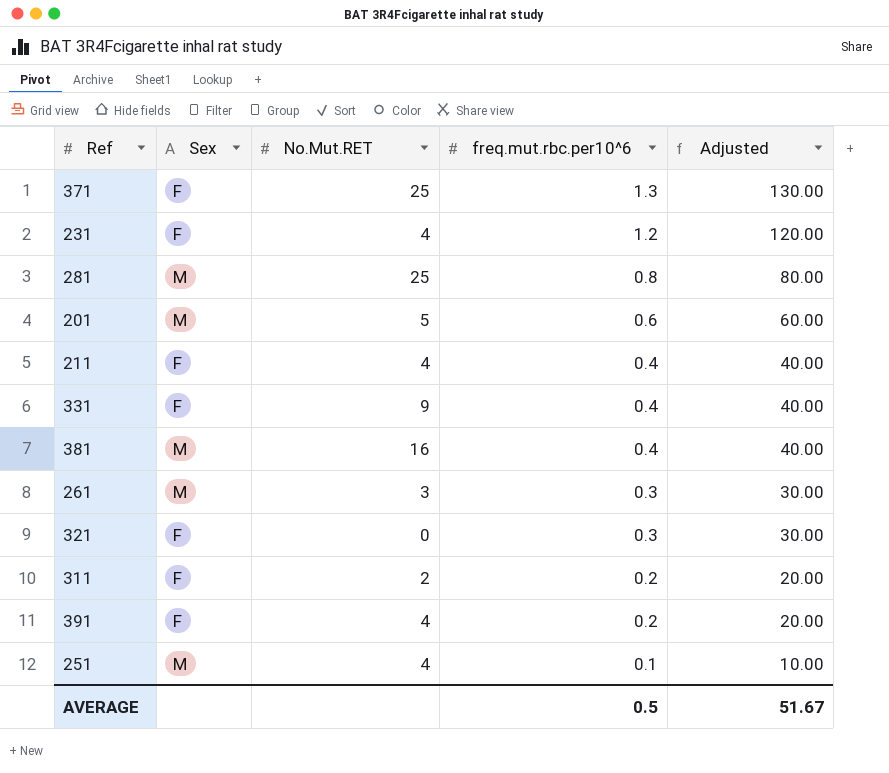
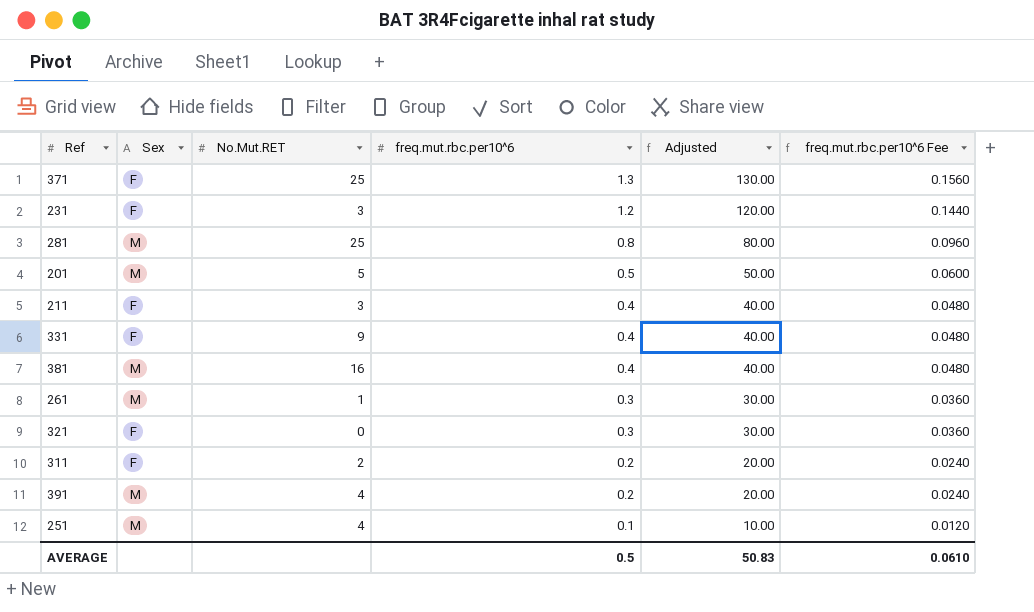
column freq.mut.rbc.per10^6 Fee | formula: none -> [freq.mut.rbc.per10^6] * 0.12
231 | No.Mut.RET: 4 -> 3
201 | freq.mut.rbc.per10^6: 0.6 -> 0.5
201 | Adjusted: 60.00 -> 50.00
211 | No.Mut.RET: 4 -> 3
261 | No.Mut.RET: 3 -> 1
391 | Sex: F -> M
AVERAGE | Adjusted: 51.67 -> 50.83

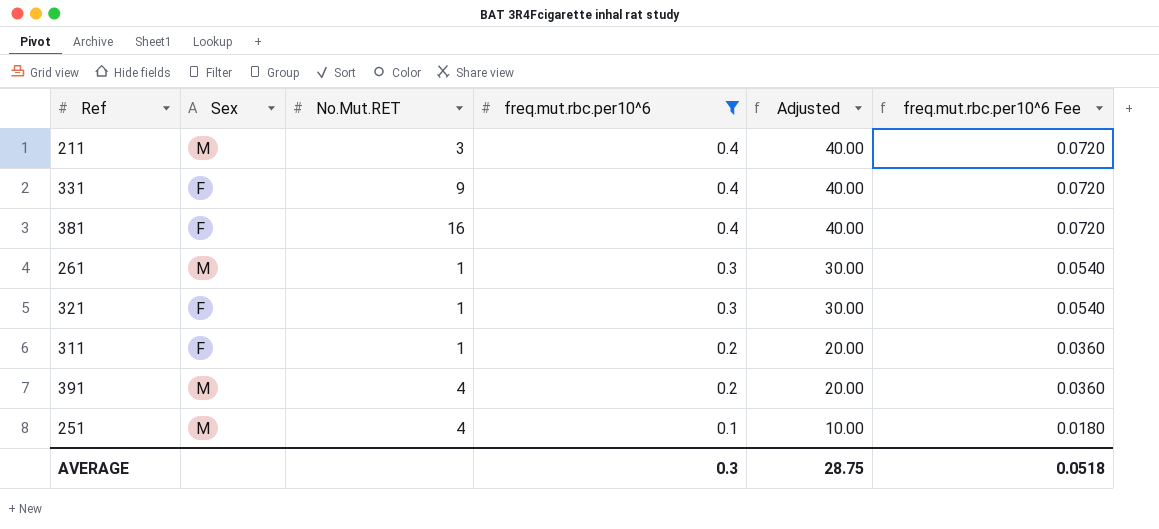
filter: none -> freq.mut.rbc.per10^6 <= 0.4
column freq.mut.rbc.per10^6 Fee | formula: [freq.mut.rbc.per10^6] * 0.12 -> [freq.mut.rbc.per10^6] * 0.18
211 | Sex: F -> M
381 | Sex: M -> F
321 | No.Mut.RET: 0 -> 1
311 | No.Mut.RET: 2 -> 1
AVERAGE | freq.mut.rbc.per10^6: 0.5 -> 0.3
AVERAGE | Adjusted: 50.83 -> 28.75
AVERAGE | freq.mut.rbc.per10^6 Fee: 0.0610 -> 0.0518

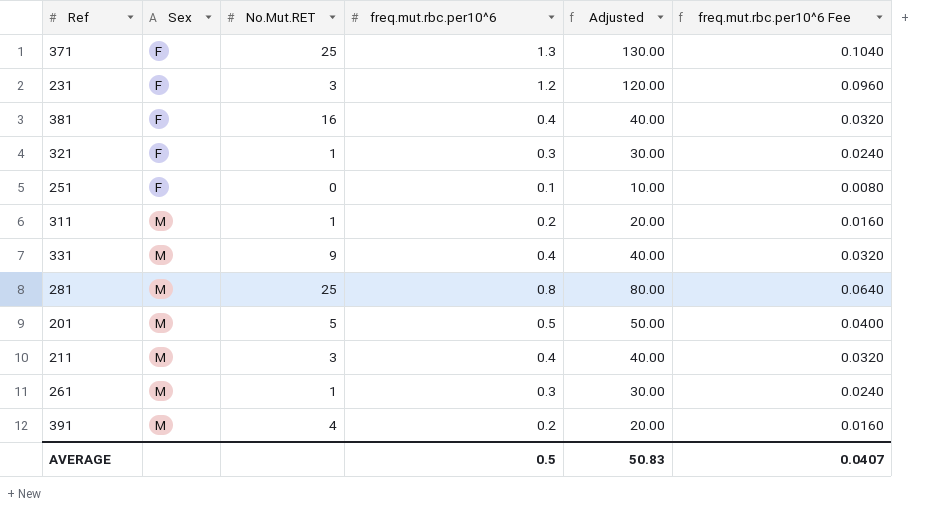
filter: freq.mut.rbc.per10^6 <= 0.4 -> none
row order: freq.mut.rbc.per10^6 descending -> Sex ascending
column freq.mut.rbc.per10^6 Fee | formula: [freq.mut.rbc.per10^6] * 0.18 -> [freq.mut.rbc.per10^6] * 0.08
251 | Sex: M -> F
251 | No.Mut.RET: 4 -> 0
311 | Sex: F -> M
331 | Sex: F -> M
AVERAGE | freq.mut.rbc.per10^6: 0.3 -> 0.5
AVERAGE | Adjusted: 28.75 -> 50.83
AVERAGE | freq.mut.rbc.per10^6 Fee: 0.0518 -> 0.0407

